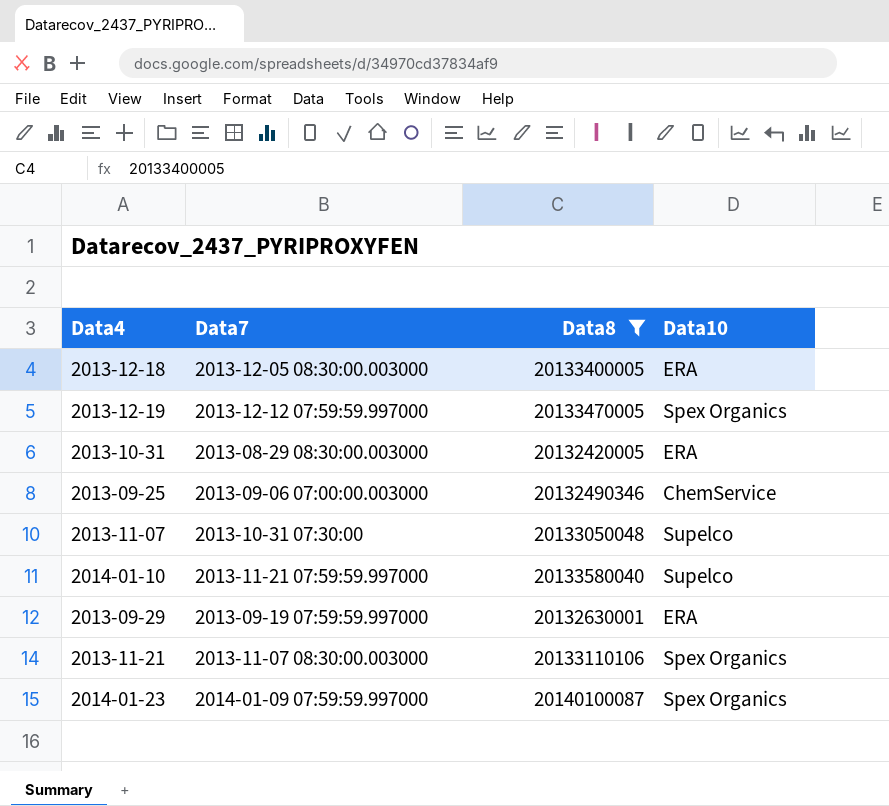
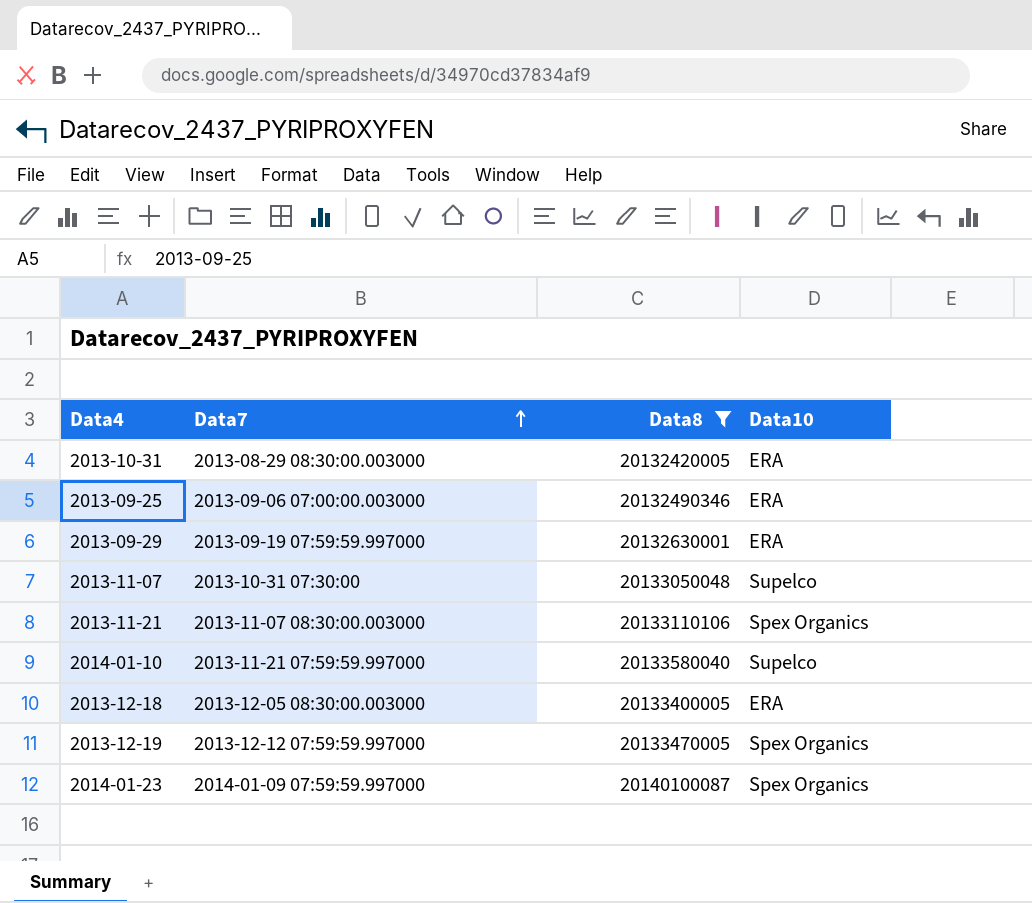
row order: none -> Data7 ascending
2013-09-25 | Data10: ChemService -> ERA

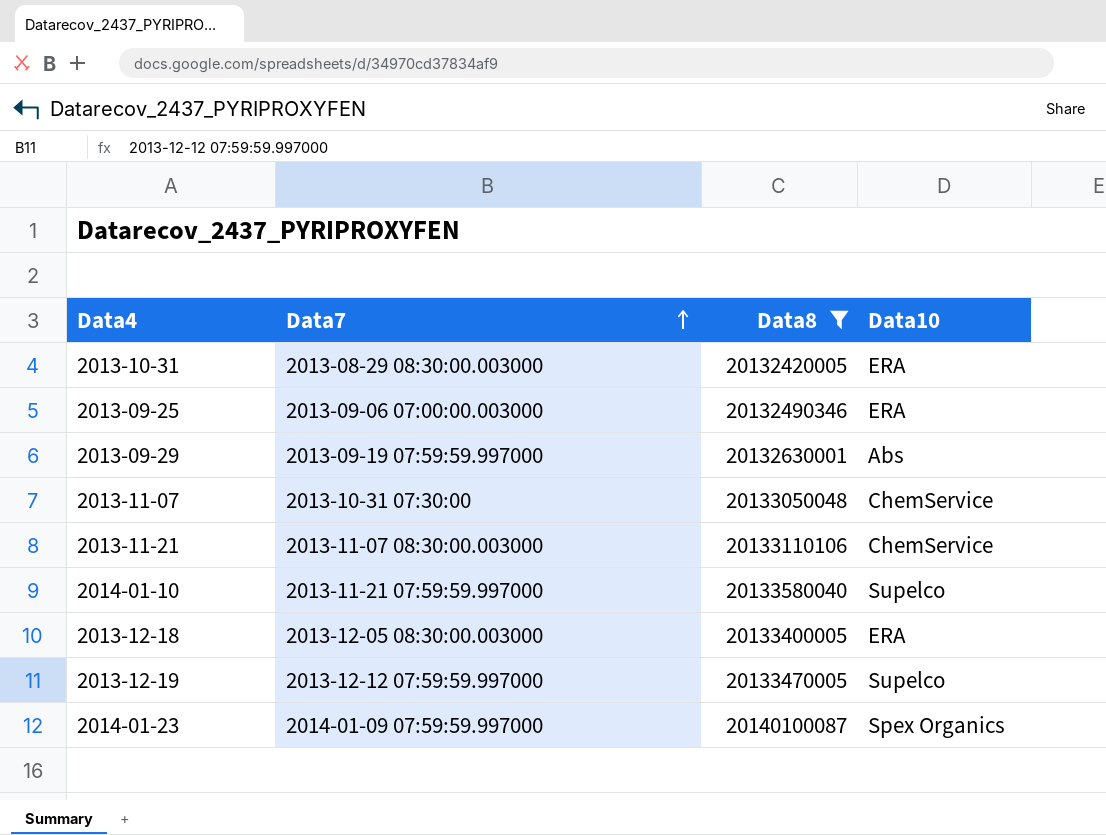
2013-09-29 | Data10: ERA -> Abs
2013-11-07 | Data10: Supelco -> ChemService
2013-11-21 | Data10: Spex Organics -> ChemService
2013-12-19 | Data10: Spex Organics -> Supelco

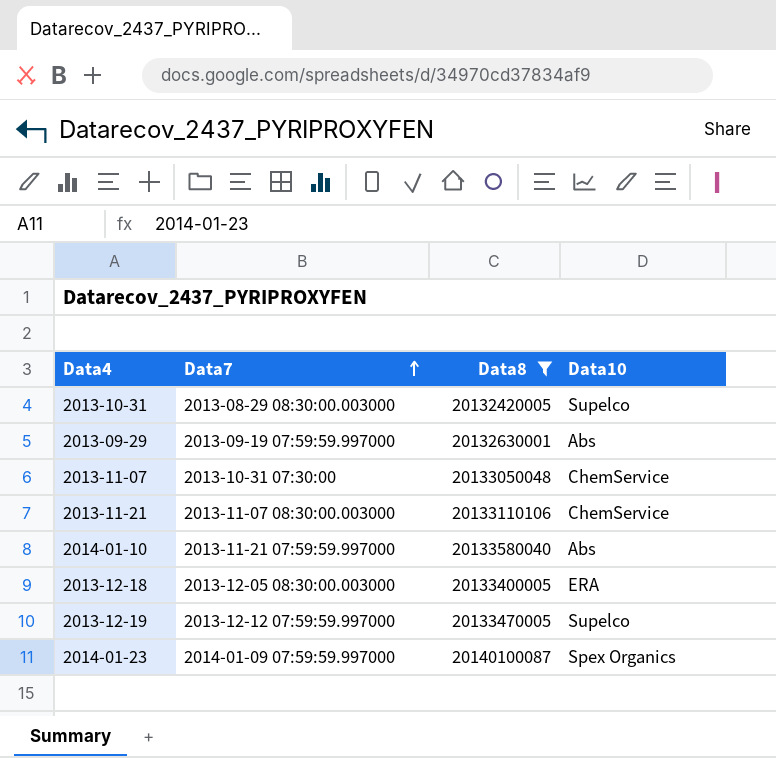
row 2013-09-25: 2013-09-06 07:00:00.003000 | 20132490346 | ERA -> none
2013-10-31 | Data10: ERA -> Supelco
2014-01-10 | Data10: Supelco -> Abs

